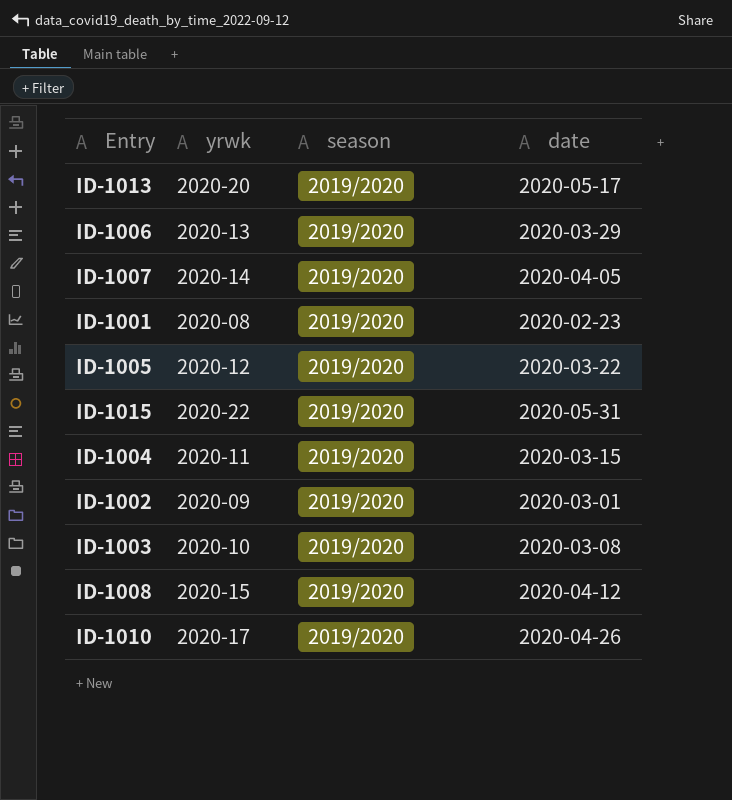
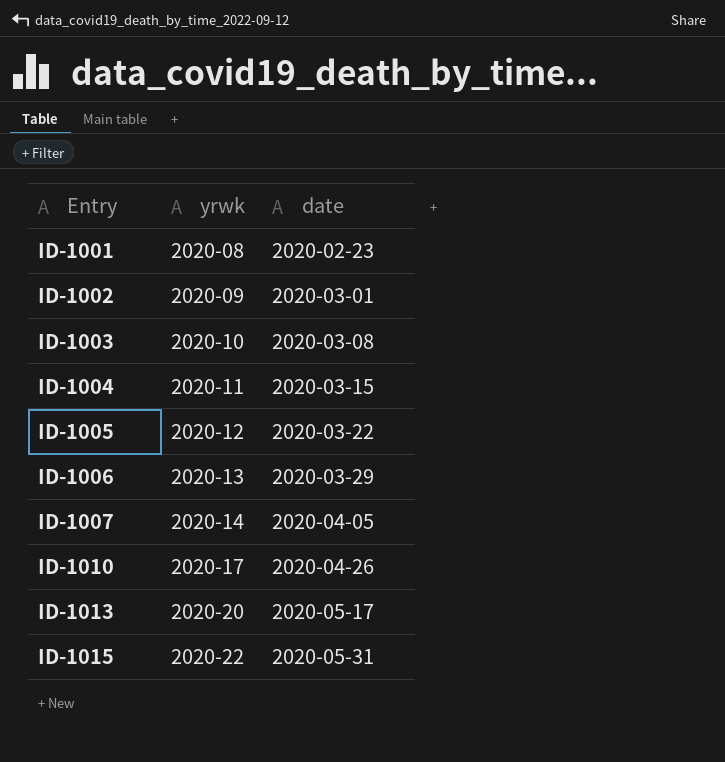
row order: none -> Entry ascending
column season | position: 3 -> none
row ID-1008: 2020-15 | 2019/2020 | 2020-04-12 -> none

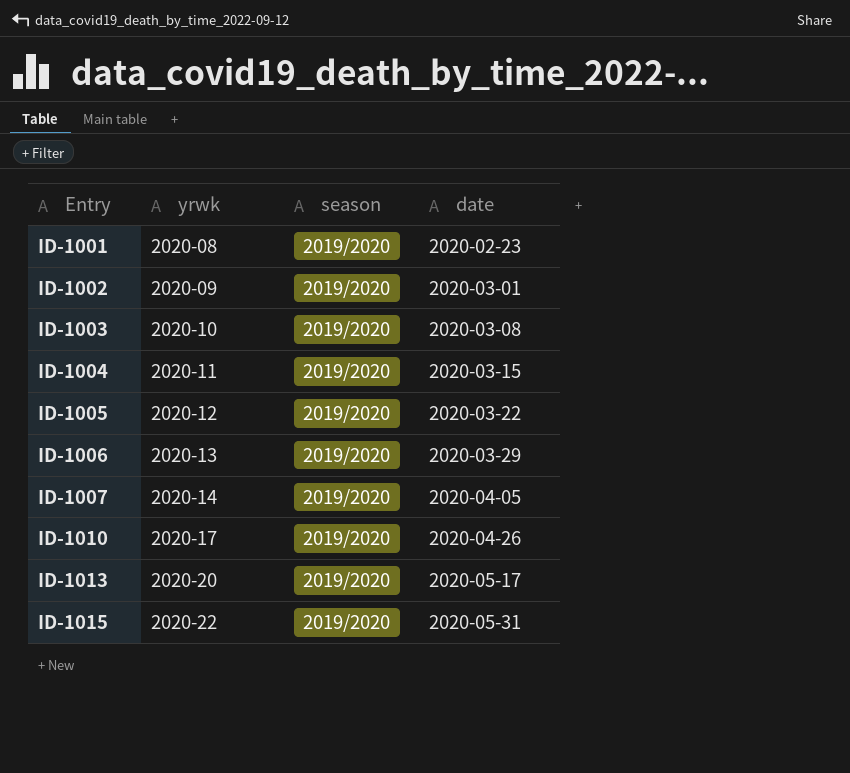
column season | position: none -> 3

